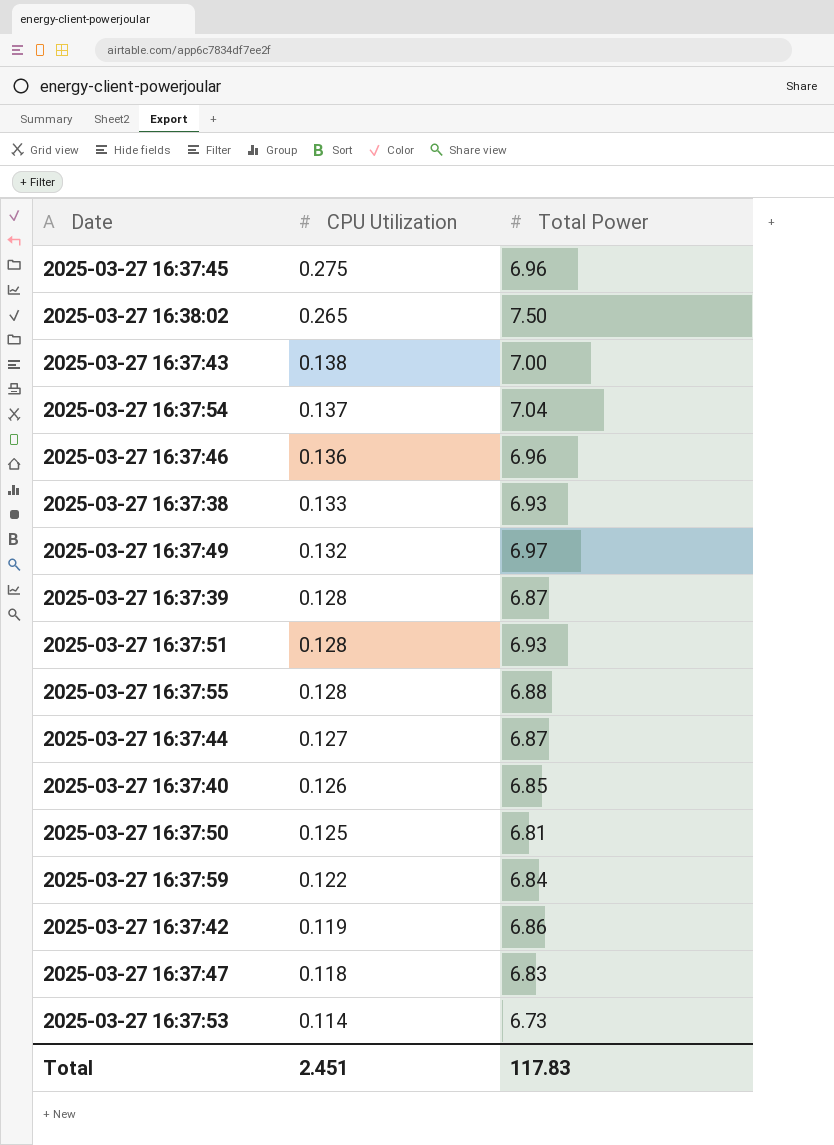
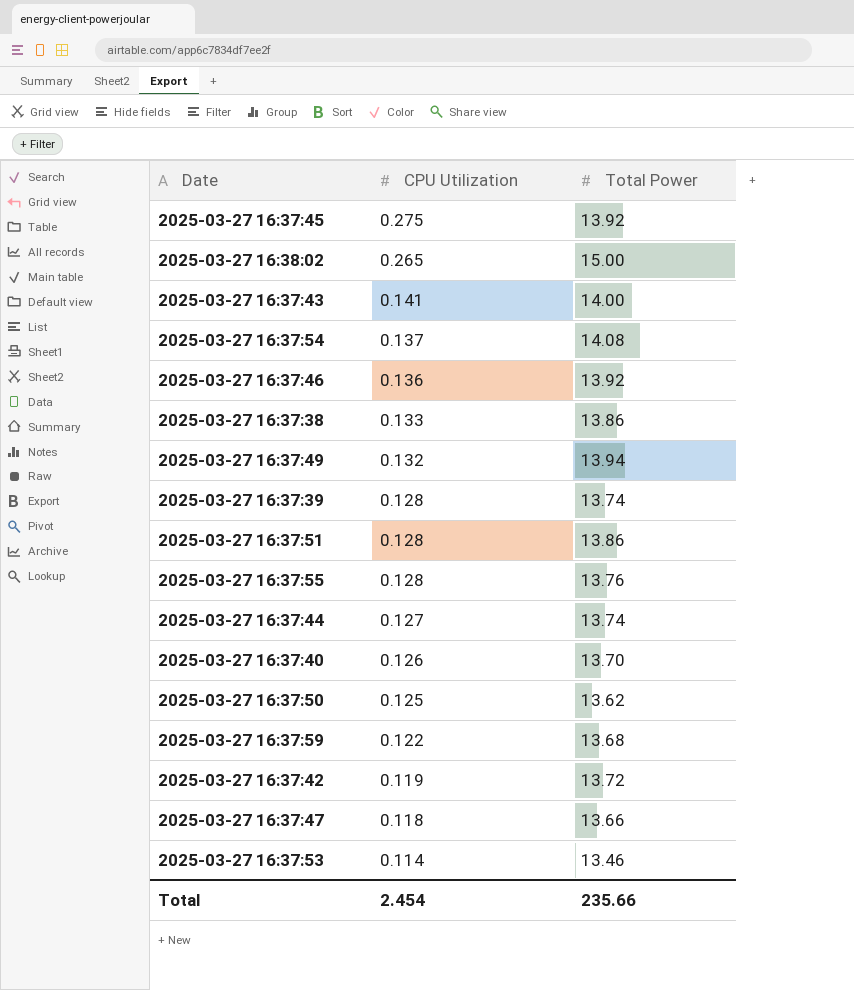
2025-03-27 16:37:45 | Total Power: 6.96 -> 13.92
2025-03-27 16:38:02 | Total Power: 7.50 -> 15.00
2025-03-27 16:37:43 | CPU Utilization: 0.138 -> 0.141
2025-03-27 16:37:43 | Total Power: 7.00 -> 14.00
2025-03-27 16:37:54 | Total Power: 7.04 -> 14.08
2025-03-27 16:37:46 | Total Power: 6.96 -> 13.92
2025-03-27 16:37:38 | Total Power: 6.93 -> 13.86
2025-03-27 16:37:49 | Total Power: 6.97 -> 13.94
2025-03-27 16:37:39 | Total Power: 6.87 -> 13.74
2025-03-27 16:37:51 | Total Power: 6.93 -> 13.86
2025-03-27 16:37:55 | Total Power: 6.88 -> 13.76
2025-03-27 16:37:44 | Total Power: 6.87 -> 13.74
2025-03-27 16:37:40 | Total Power: 6.85 -> 13.70
2025-03-27 16:37:50 | Total Power: 6.81 -> 13.62
2025-03-27 16:37:59 | Total Power: 6.84 -> 13.68
2025-03-27 16:37:42 | Total Power: 6.86 -> 13.72
2025-03-27 16:37:47 | Total Power: 6.83 -> 13.66
2025-03-27 16:37:53 | Total Power: 6.73 -> 13.46
Total | CPU Utilization: 2.451 -> 2.454
Total | Total Power: 117.83 -> 235.66

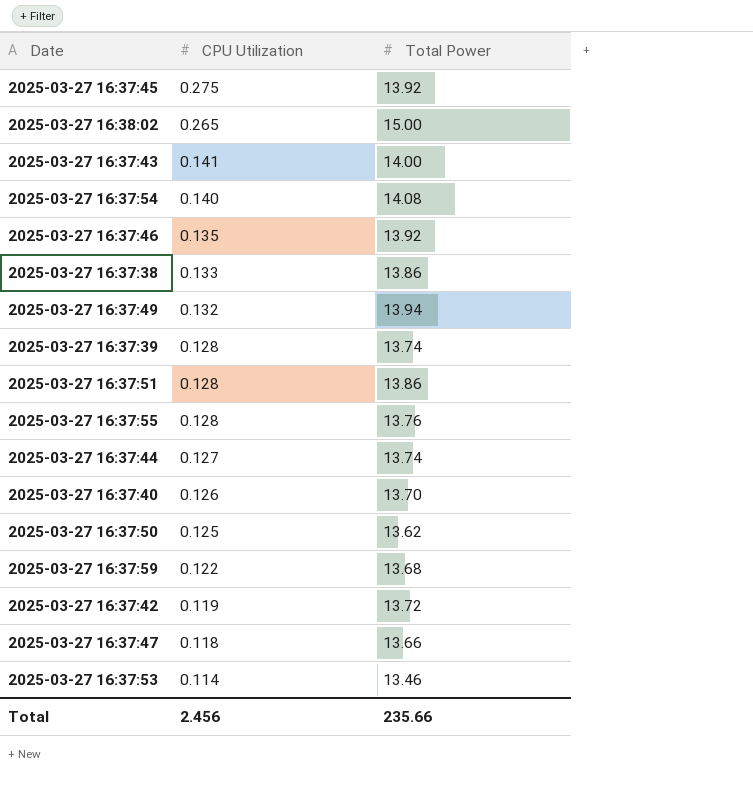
2025-03-27 16:37:54 | CPU Utilization: 0.137 -> 0.140
2025-03-27 16:37:46 | CPU Utilization: 0.136 -> 0.135
Total | CPU Utilization: 2.454 -> 2.456

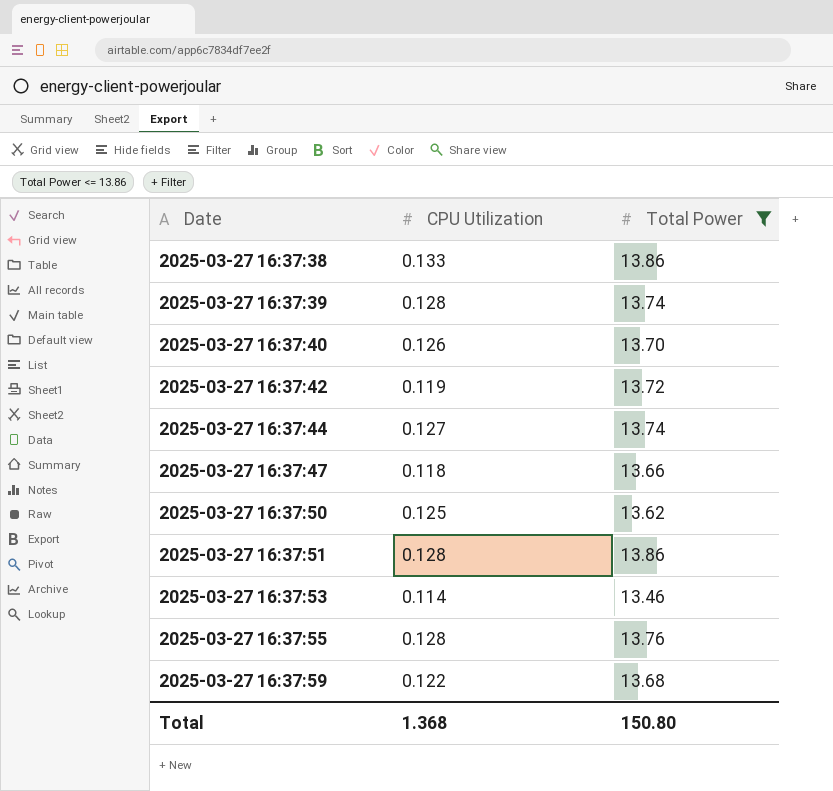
filter: none -> Total Power <= 13.86
row order: CPU Utilization descending -> Date ascending
Total | CPU Utilization: 2.456 -> 1.368
Total | Total Power: 235.66 -> 150.80

